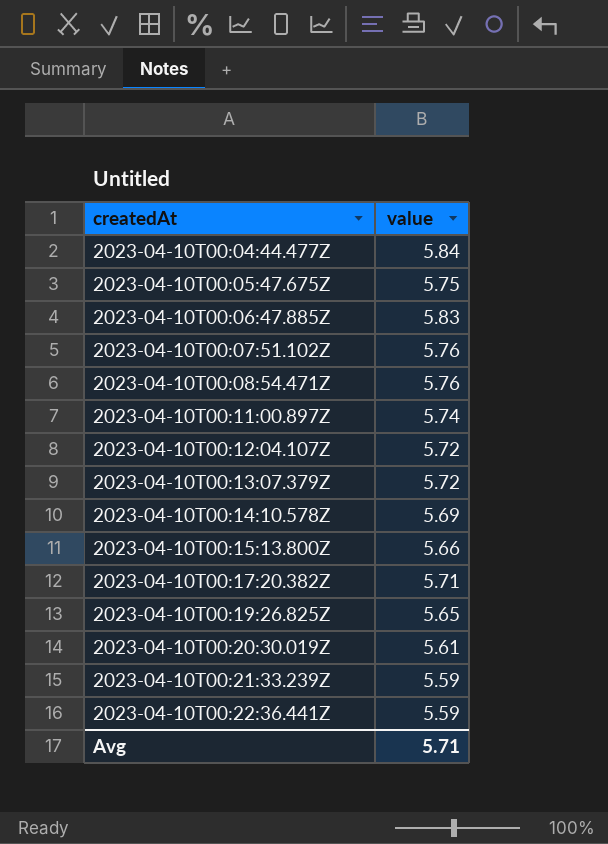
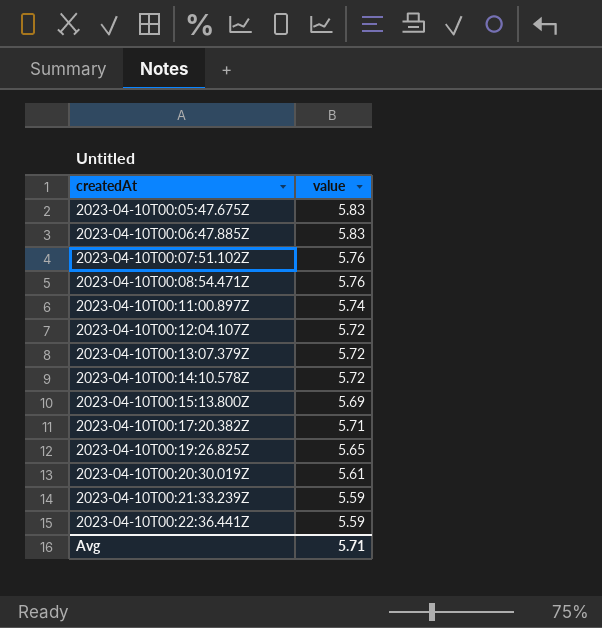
row 2023-04-10T00:04:44.477Z: 5.84 -> none
2023-04-10T00:05:47.675Z | value: 5.75 -> 5.83
2023-04-10T00:14:10.578Z | value: 5.69 -> 5.72
2023-04-10T00:15:13.800Z | value: 5.66 -> 5.69

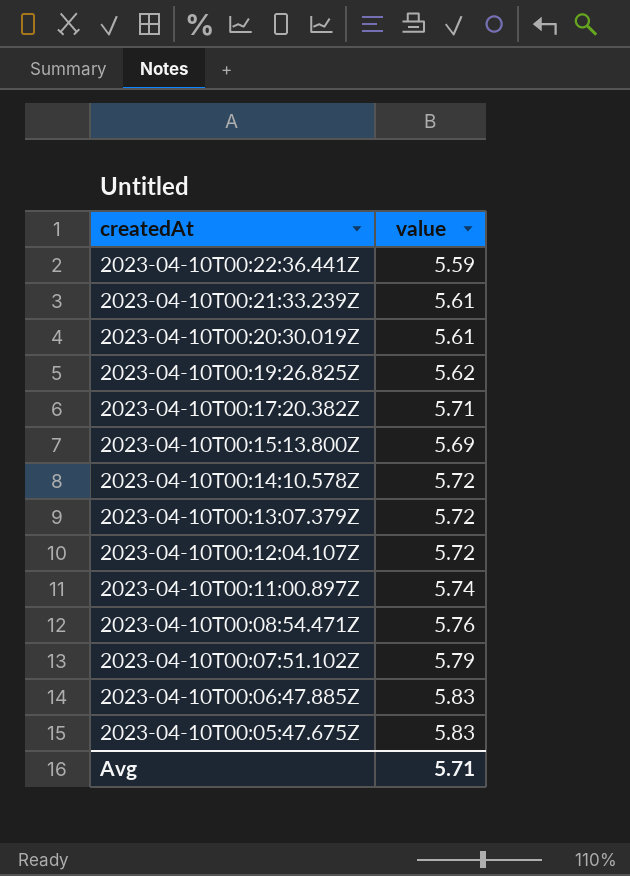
row order: createdAt ascending -> createdAt descending
2023-04-10T00:21:33.239Z | value: 5.59 -> 5.61
2023-04-10T00:19:26.825Z | value: 5.65 -> 5.62
2023-04-10T00:07:51.102Z | value: 5.76 -> 5.79

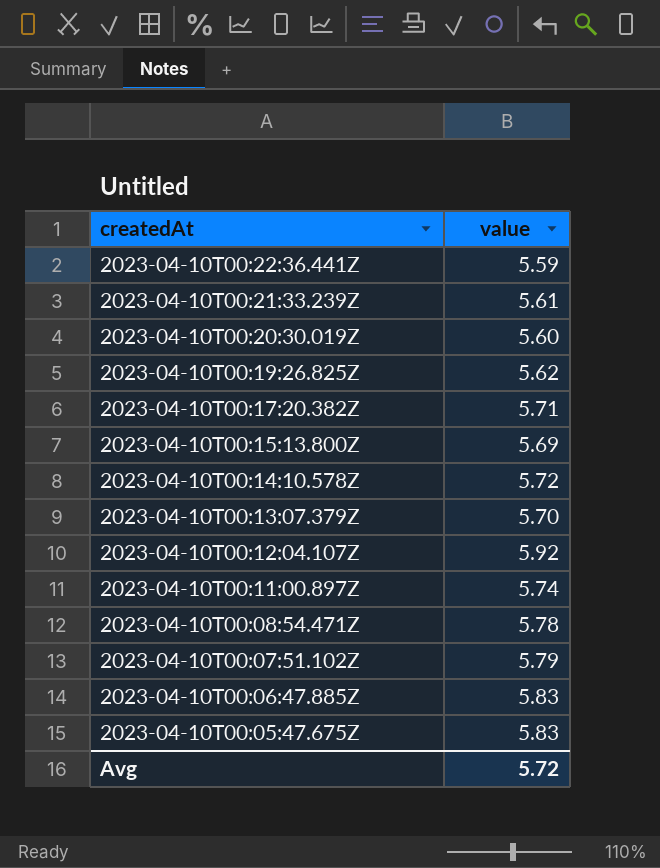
2023-04-10T00:20:30.019Z | value: 5.61 -> 5.60
2023-04-10T00:13:07.379Z | value: 5.72 -> 5.70
2023-04-10T00:12:04.107Z | value: 5.72 -> 5.92
2023-04-10T00:08:54.471Z | value: 5.76 -> 5.78
Avg | value: 5.71 -> 5.72

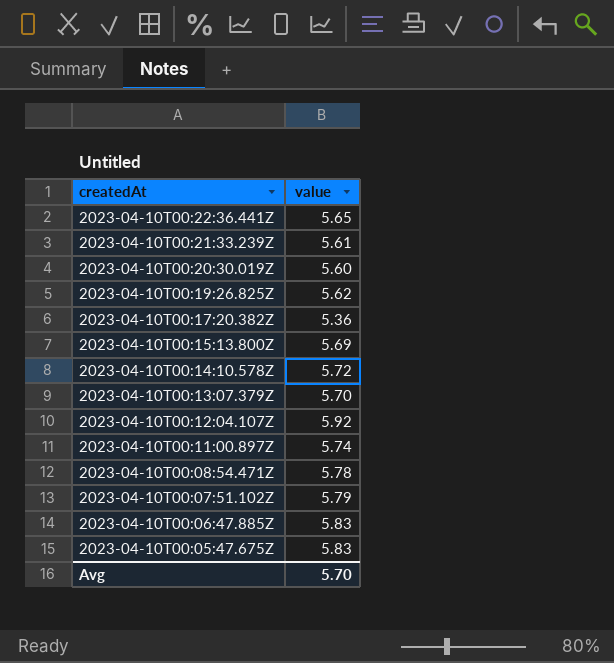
2023-04-10T00:22:36.441Z | value: 5.59 -> 5.65
2023-04-10T00:17:20.382Z | value: 5.71 -> 5.36
Avg | value: 5.72 -> 5.70

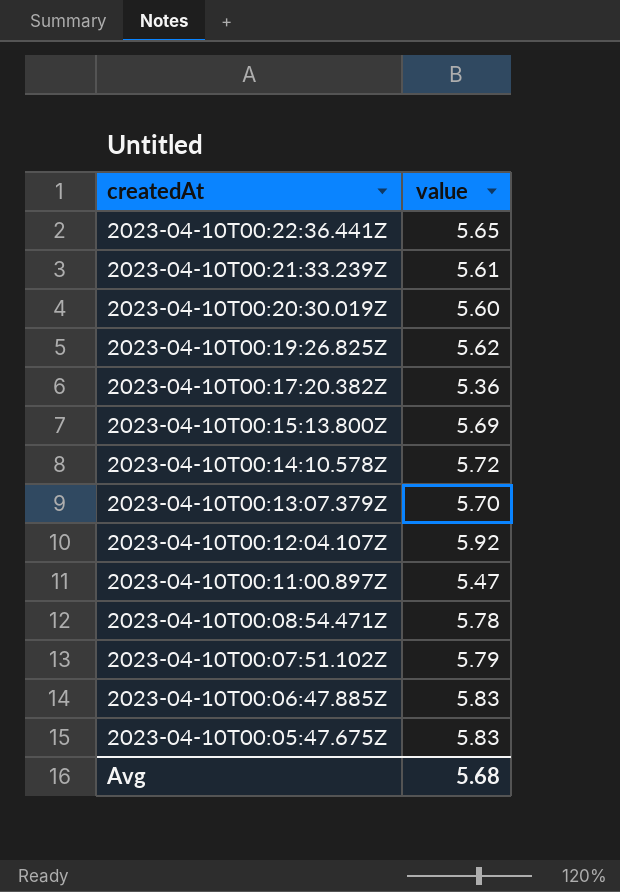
2023-04-10T00:11:00.897Z | value: 5.74 -> 5.47
Avg | value: 5.70 -> 5.68

